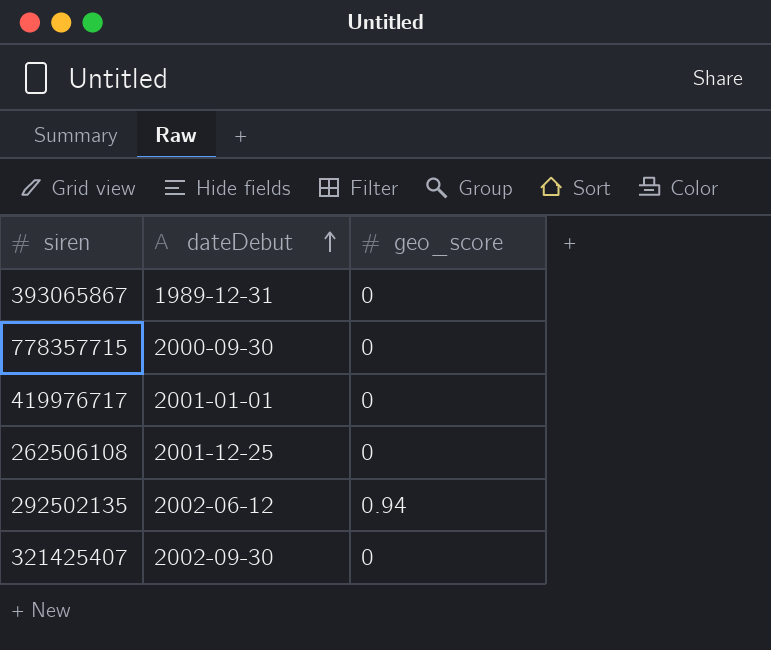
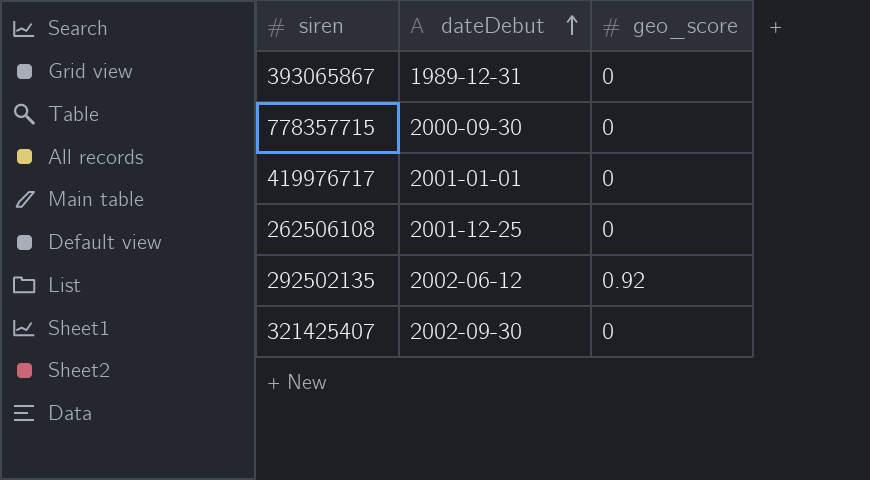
292502135 | geo_score: 0.94 -> 0.92

